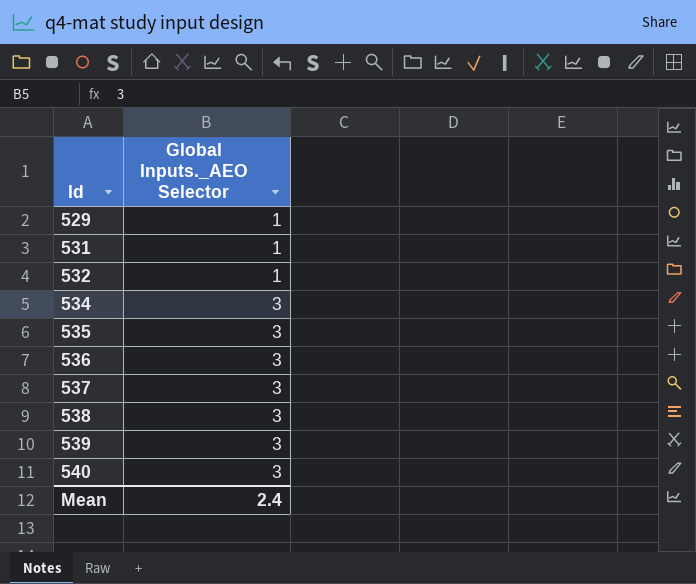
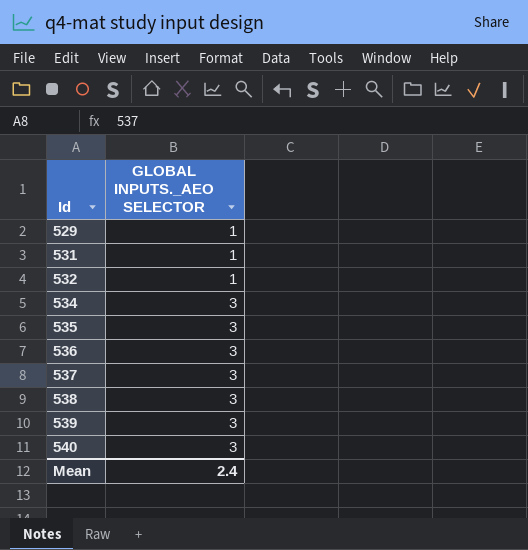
column name: Global Inputs._AEO Selector -> GLOBAL INPUTS._AEO SELECTOR

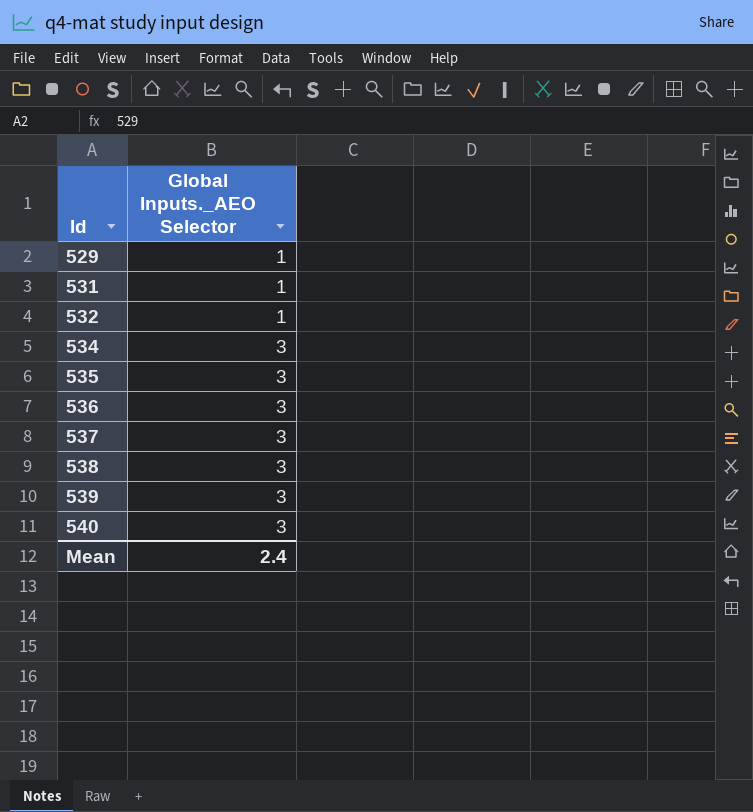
column name: GLOBAL INPUTS._AEO SELECTOR -> Global Inputs._AEO Selector

